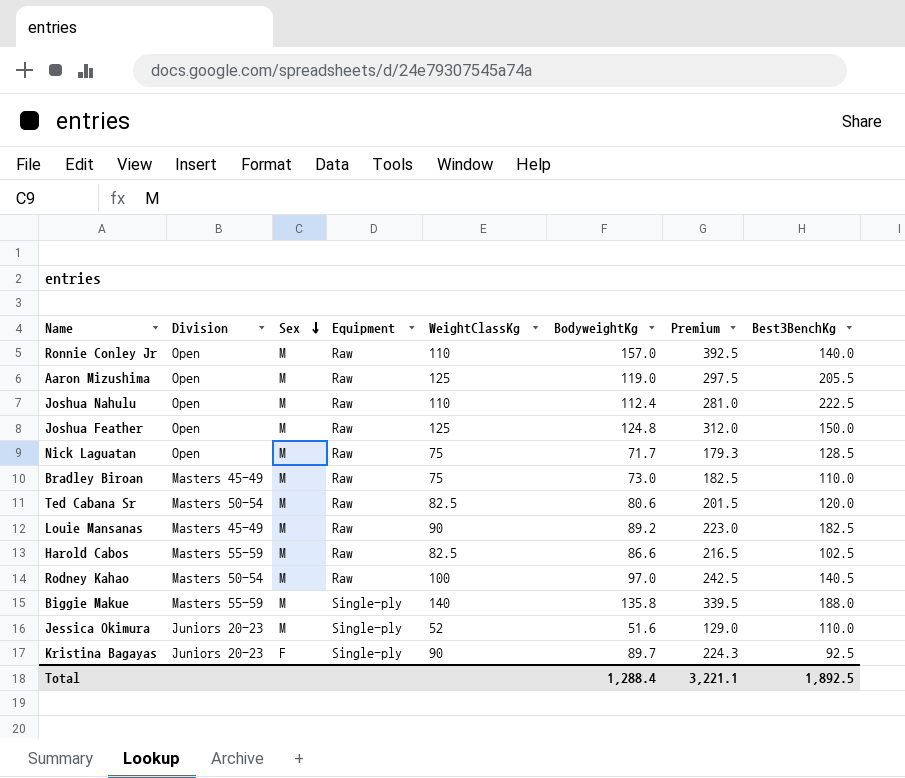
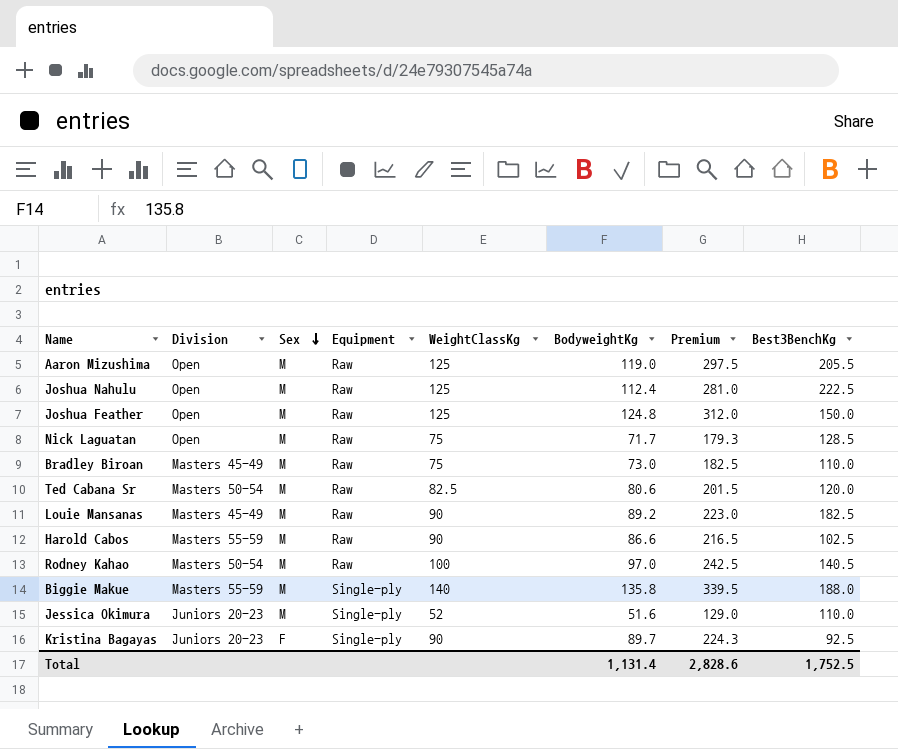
row Ronnie Conley Jr: Open | M | Raw | 110 | 157.0 | 392.5 | 140.0 -> none
Joshua Nahulu | WeightClassKg: 110 -> 125
Harold Cabos | WeightClassKg: 82.5 -> 90
Total | BodyweightKg: 1,288.4 -> 1,131.4
Total | Premium: 3,221.1 -> 2,828.6
Total | Best3BenchKg: 1,892.5 -> 1,752.5

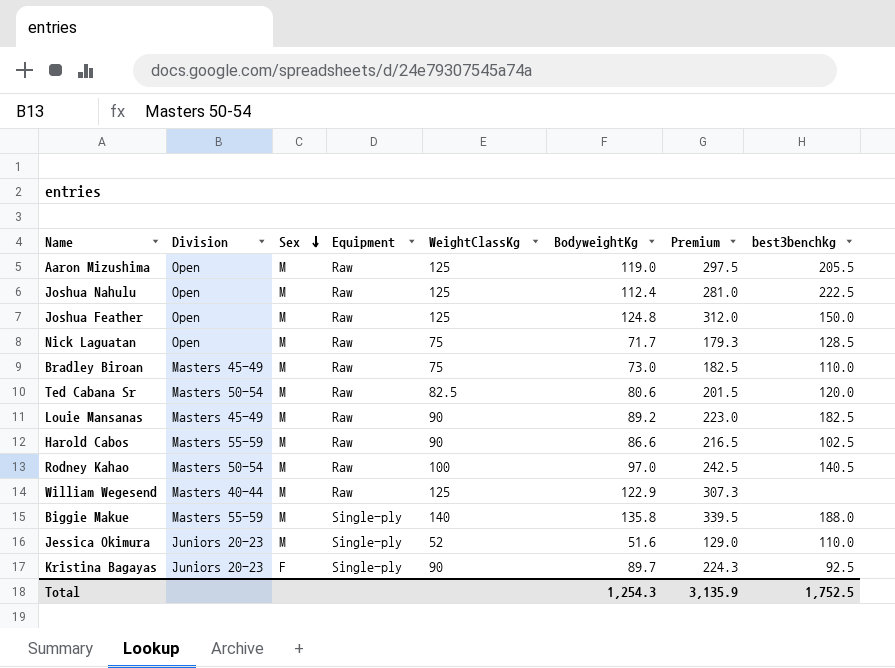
column name: Best3BenchKg -> best3benchkg
row William Wegesend: none -> Masters 40-44 | M | Raw | 125 | 122.9 | 307.3 | none
Total | BodyweightKg: 1,131.4 -> 1,254.3
Total | Premium: 2,828.6 -> 3,135.9

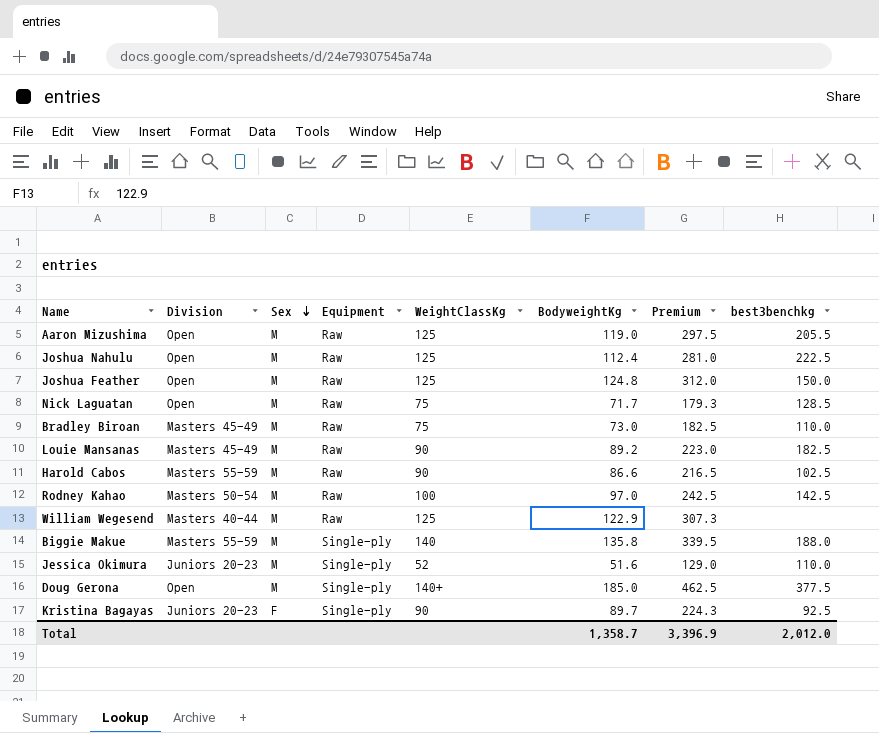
row Ted Cabana Sr: Masters 50-54 | M | Raw | 82.5 | 80.6 | 201.5 | 120.0 -> none
Rodney Kahao | best3benchkg: 140.5 -> 142.5
row Doug Gerona: none -> Open | M | Single-ply | 140+ | 185.0 | 462.5 | 377.5
Total | BodyweightKg: 1,254.3 -> 1,358.7
Total | Premium: 3,135.9 -> 3,396.9
Total | best3benchkg: 1,752.5 -> 2,012.0

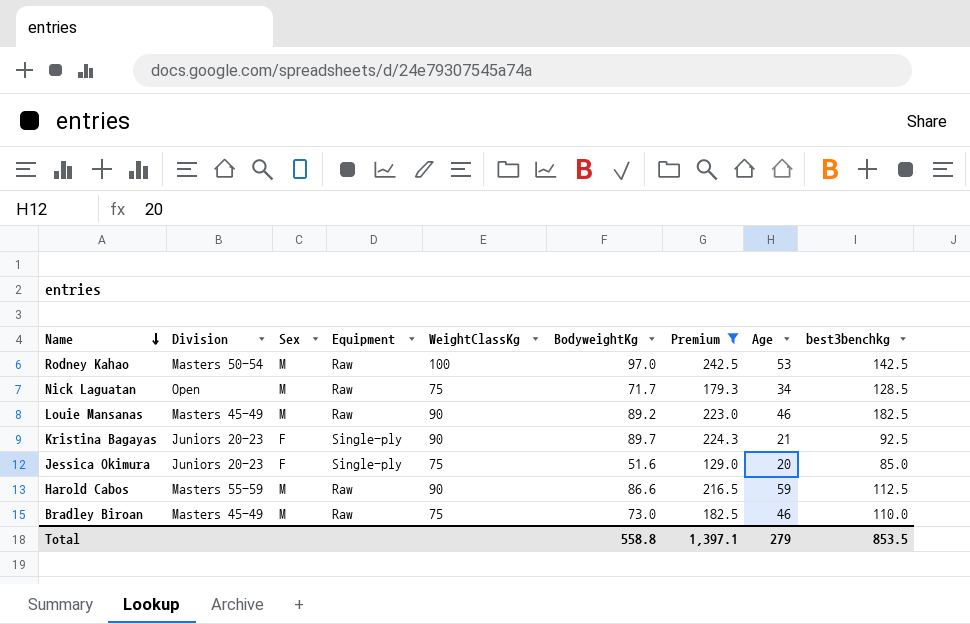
filter: none -> Premium <= 242.5
row order: Sex descending -> Name descending
column Age | position: none -> 8
Jessica Okimura | Sex: M -> F
Jessica Okimura | WeightClassKg: 52 -> 75
Jessica Okimura | best3benchkg: 110.0 -> 85.0
Harold Cabos | best3benchkg: 102.5 -> 112.5
Total | BodyweightKg: 1,358.7 -> 558.8
Total | Premium: 3,396.9 -> 1,397.1
Total | best3benchkg: 2,012.0 -> 853.5

